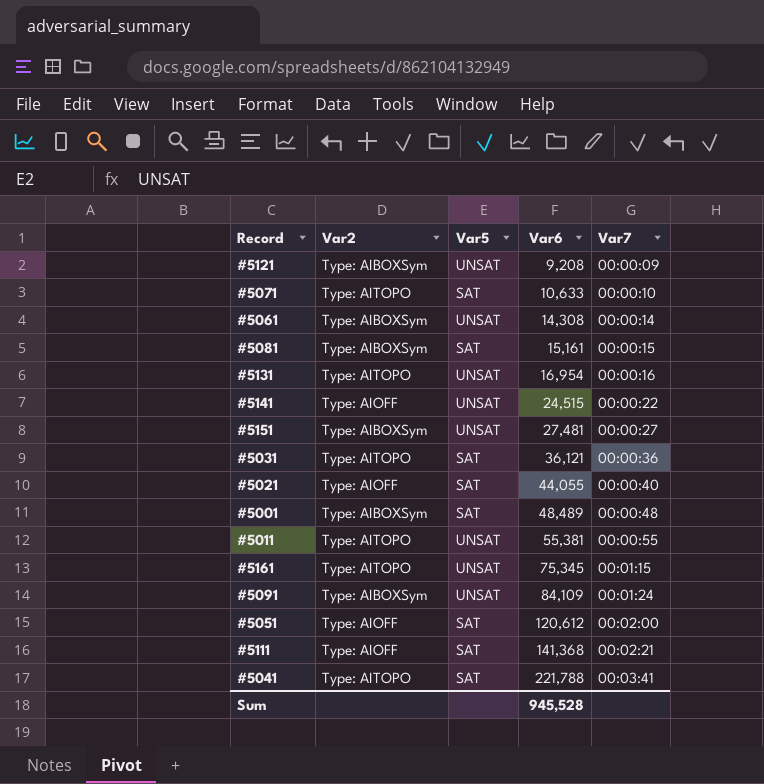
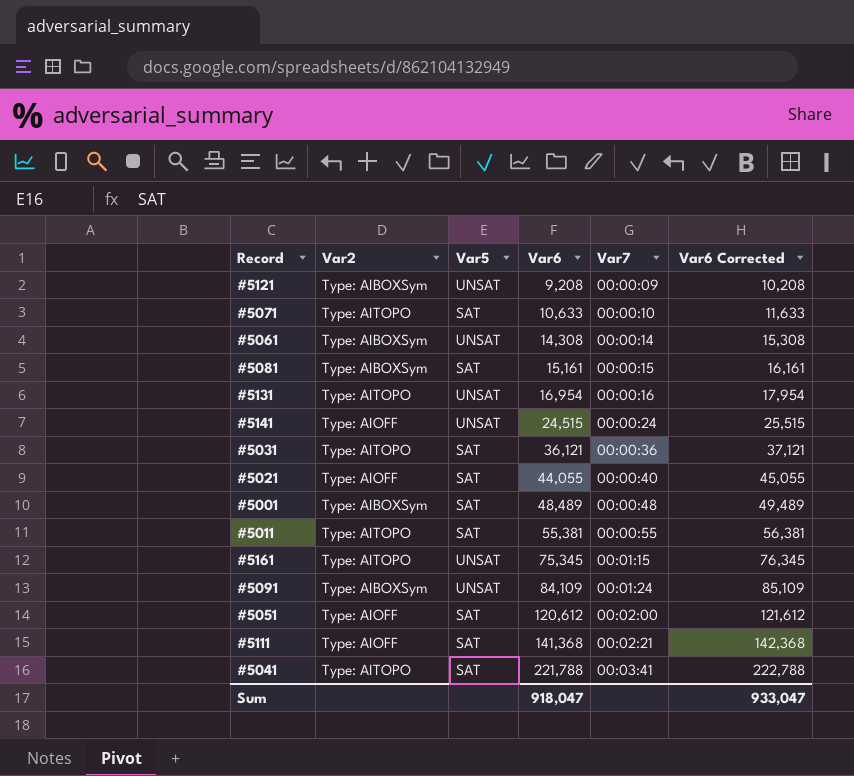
column Var6 Corrected | formula: none -> [Var6] + 1000
row #5151: Type: AIBOXSym | UNSAT | 27,481 | 00:00:27 -> none
#5141 | Var7: 00:00:22 -> 00:00:24
#5011 | Var5: UNSAT -> SAT
Sum | Var6: 945,528 -> 918,047

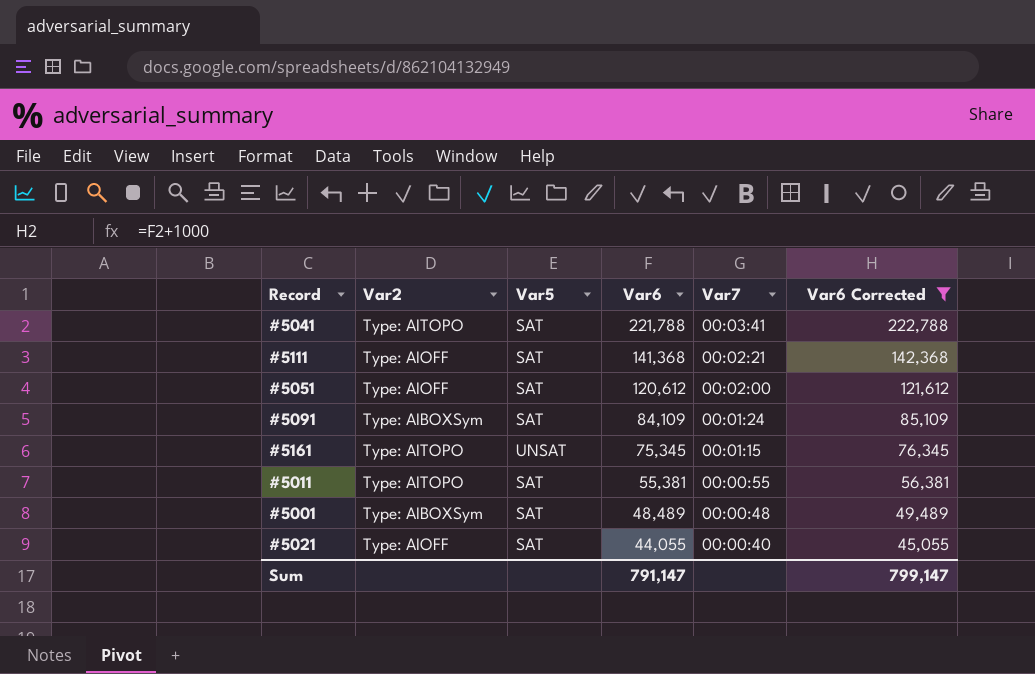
filter: none -> Var6 Corrected >= 45,055
row order: Var6 ascending -> Var6 descending
#5091 | Var5: UNSAT -> SAT
Sum | Var6: 918,047 -> 791,147
Sum | Var6 Corrected: 933,047 -> 799,147

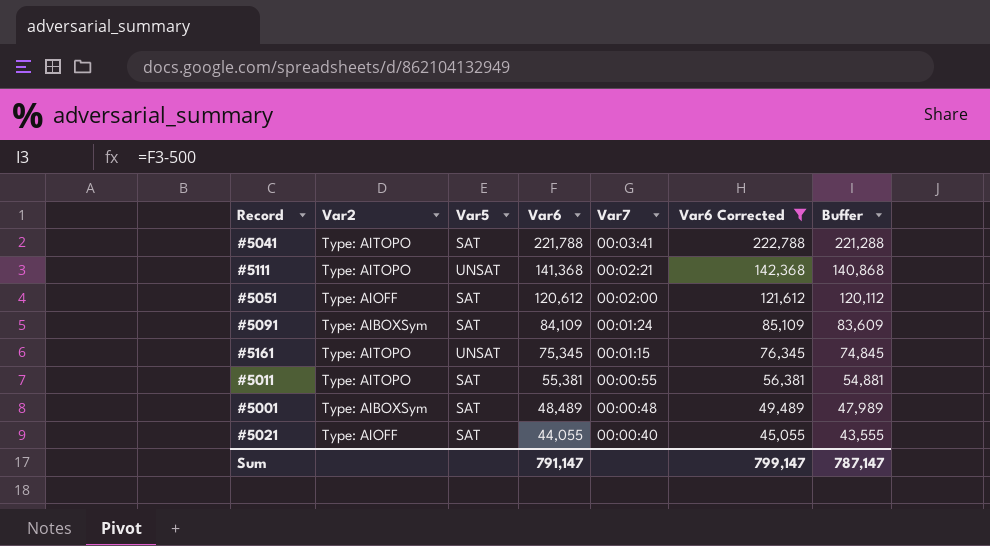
column Buffer | formula: none -> [Var6] - 500
#5111 | Var2: Type: AIOFF -> Type: AITOPO
#5111 | Var5: SAT -> UNSAT

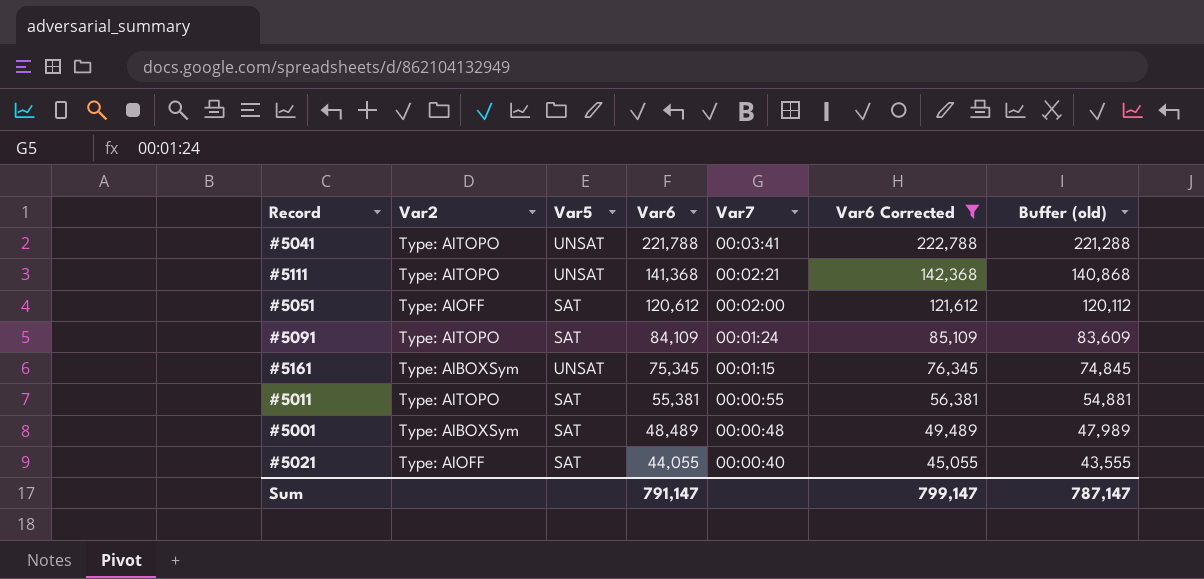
column name: Buffer -> Buffer (old)
#5041 | Var5: SAT -> UNSAT
#5091 | Var2: Type: AIBOXSym -> Type: AITOPO
#5161 | Var2: Type: AITOPO -> Type: AIBOXSym

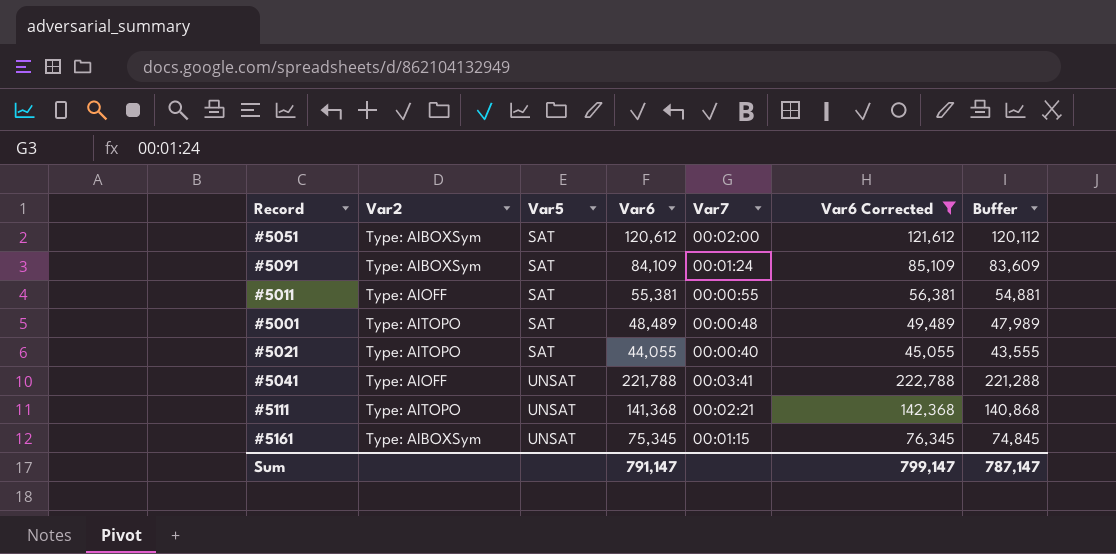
row order: Var6 descending -> Var5 ascending
column name: Buffer (old) -> Buffer
#5051 | Var2: Type: AIOFF -> Type: AIBOXSym
#5091 | Var2: Type: AITOPO -> Type: AIBOXSym
#5011 | Var2: Type: AITOPO -> Type: AIOFF
#5001 | Var2: Type: AIBOXSym -> Type: AITOPO
#5021 | Var2: Type: AIOFF -> Type: AITOPO
#5041 | Var2: Type: AITOPO -> Type: AIOFF

